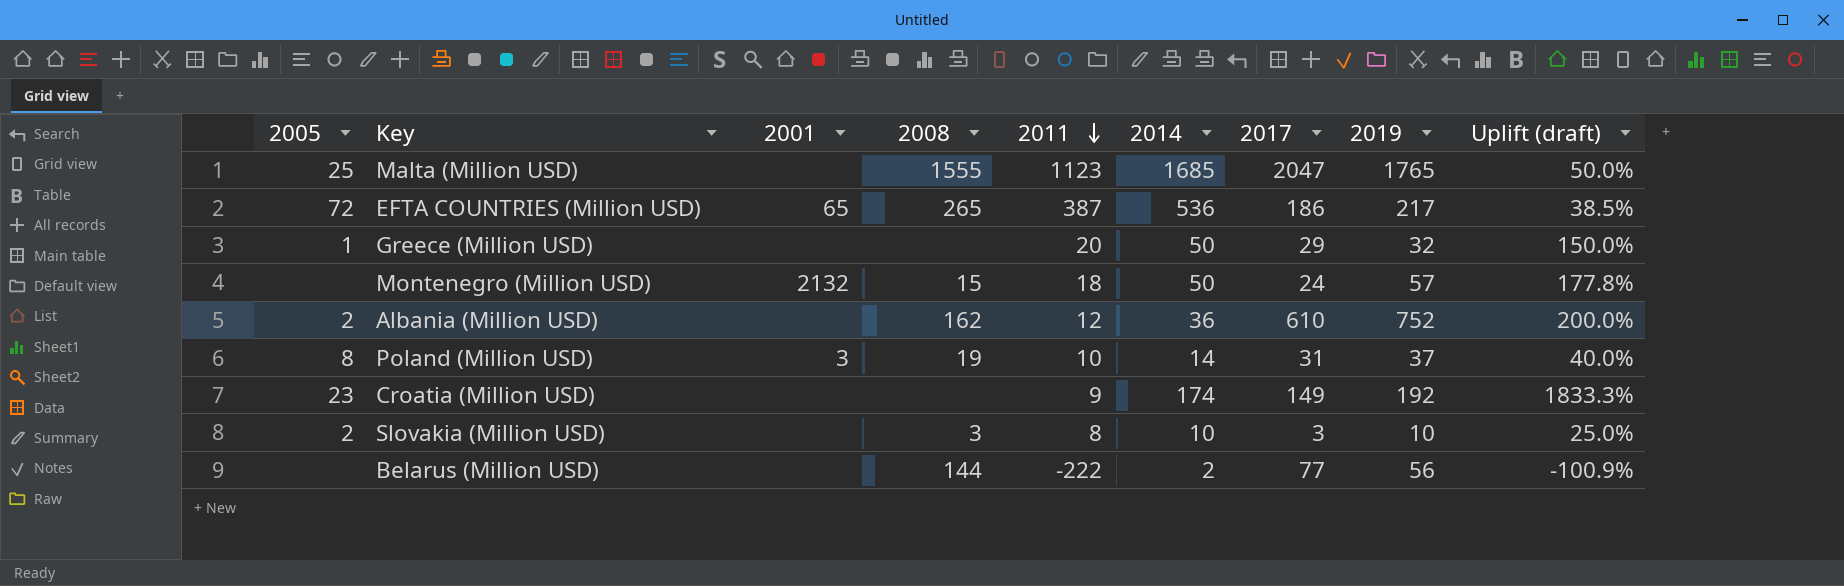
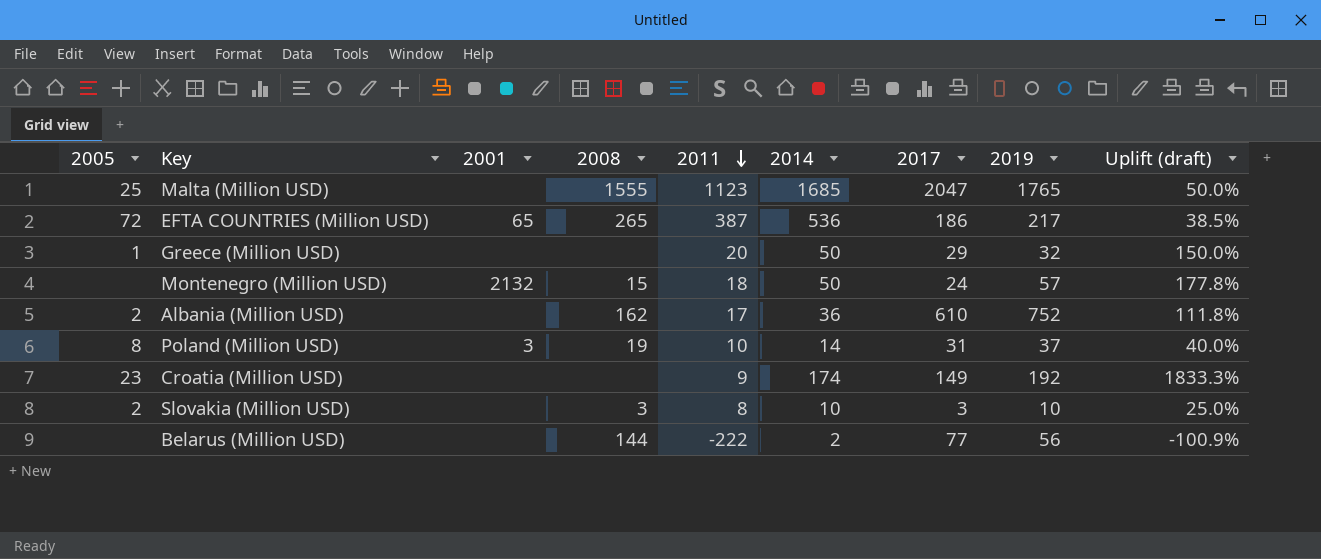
Albania (Million USD) | 2011: 12 -> 17
Albania (Million USD) | Uplift (draft): 200.0% -> 111.8%

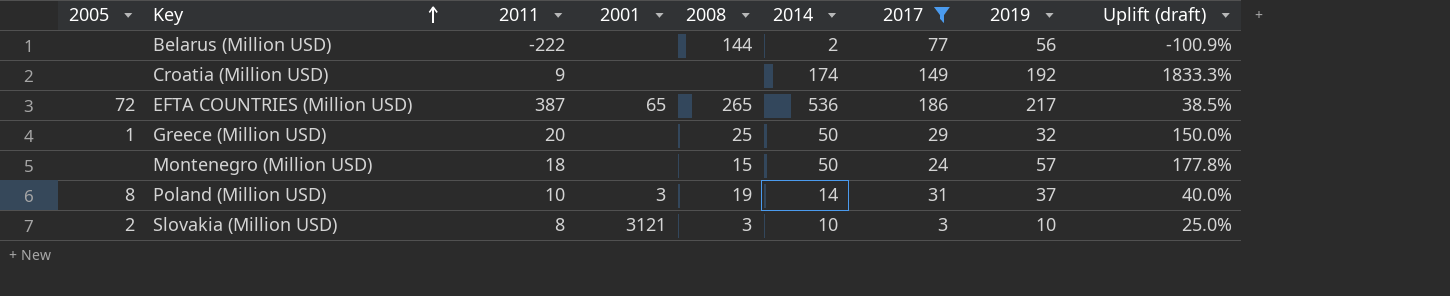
filter: none -> 2017 <= 186
row order: 2011 descending -> Key ascending
column 2011 | position: 5 -> 3
Croatia (Million USD) | 2005: 23 -> none
Greece (Million USD) | 2008: none -> 25
Montenegro (Million USD) | 2001: 2132 -> none
Slovakia (Million USD) | 2001: none -> 3121

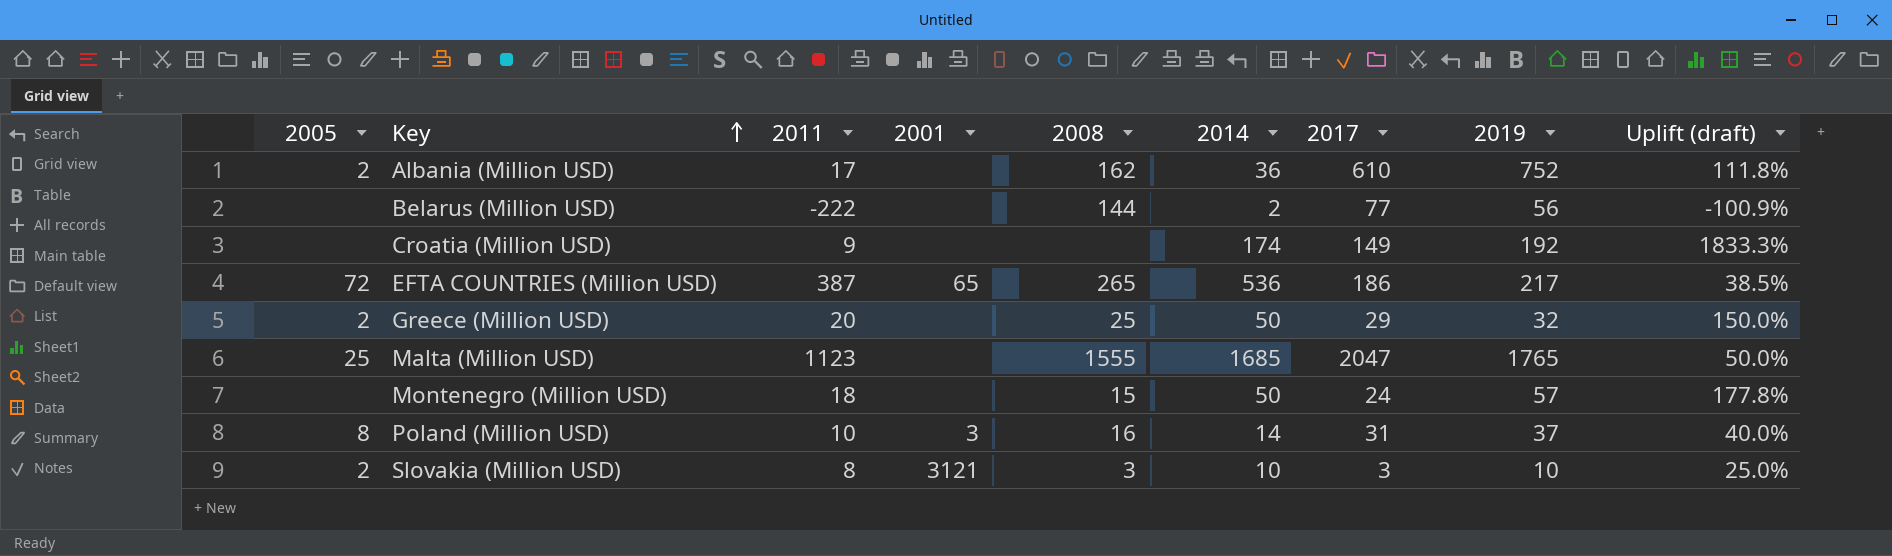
filter: 2017 <= 186 -> none
Greece (Million USD) | 2005: 1 -> 2
Poland (Million USD) | 2008: 19 -> 16

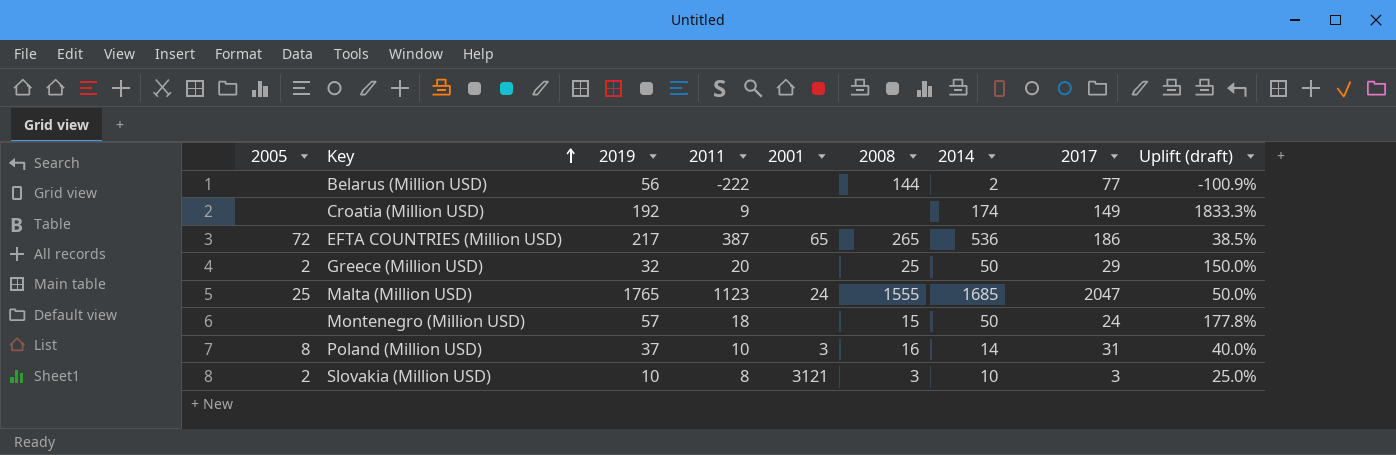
column 2019 | position: 8 -> 3
row Albania (Million USD): 2 | 17 | none | 162 | 36 | 610 | 752 | 111.8% -> none
Malta (Million USD) | 2001: none -> 24

